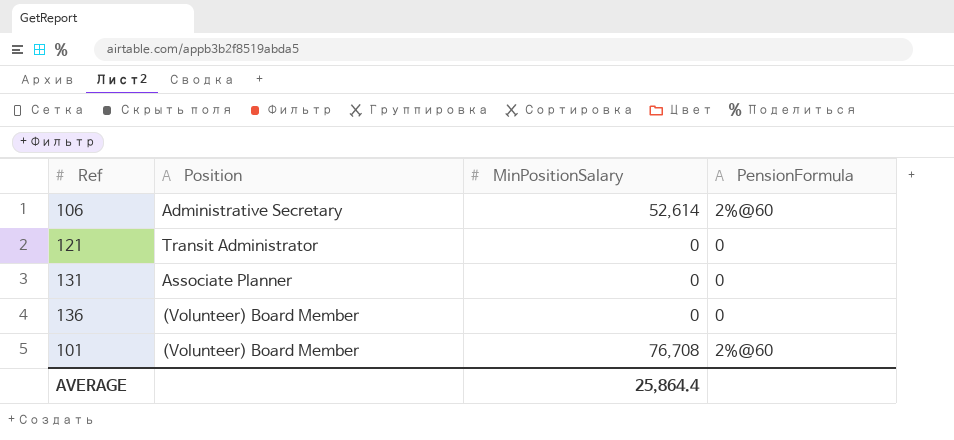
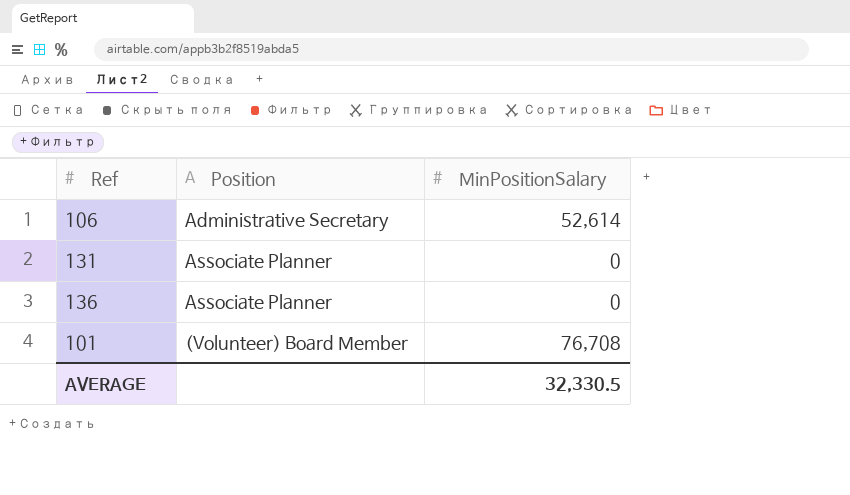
column PensionFormula | position: 4 -> none
row 121: Transit Administrator | 0 | 0 -> none
136 | Position: (Volunteer) Board Member -> Associate Planner
AVERAGE | MinPositionSalary: 25,864.4 -> 32,330.5

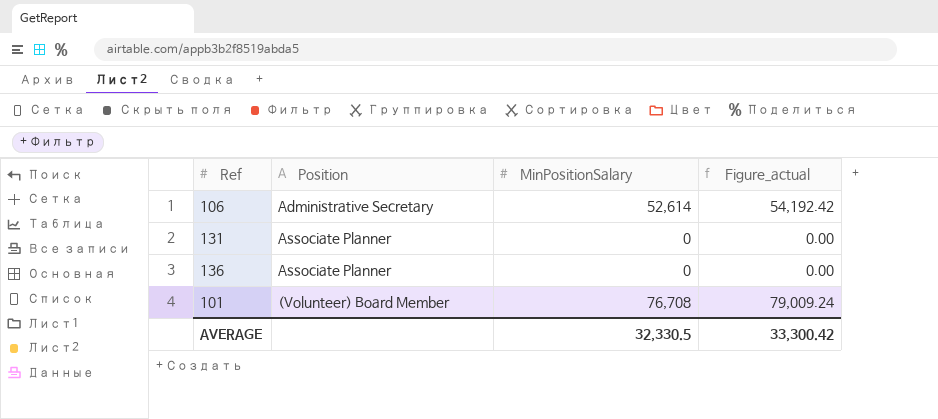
column Figure_actual | formula: none -> [MinPositionSalary] * 1.03

